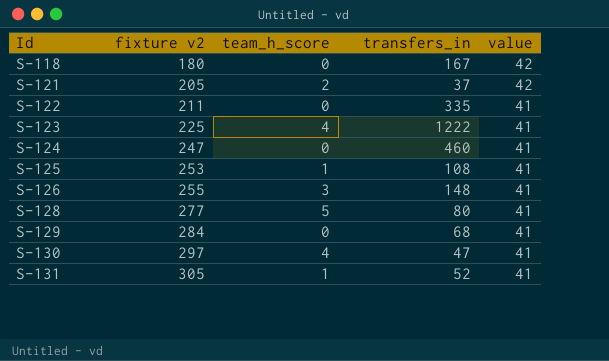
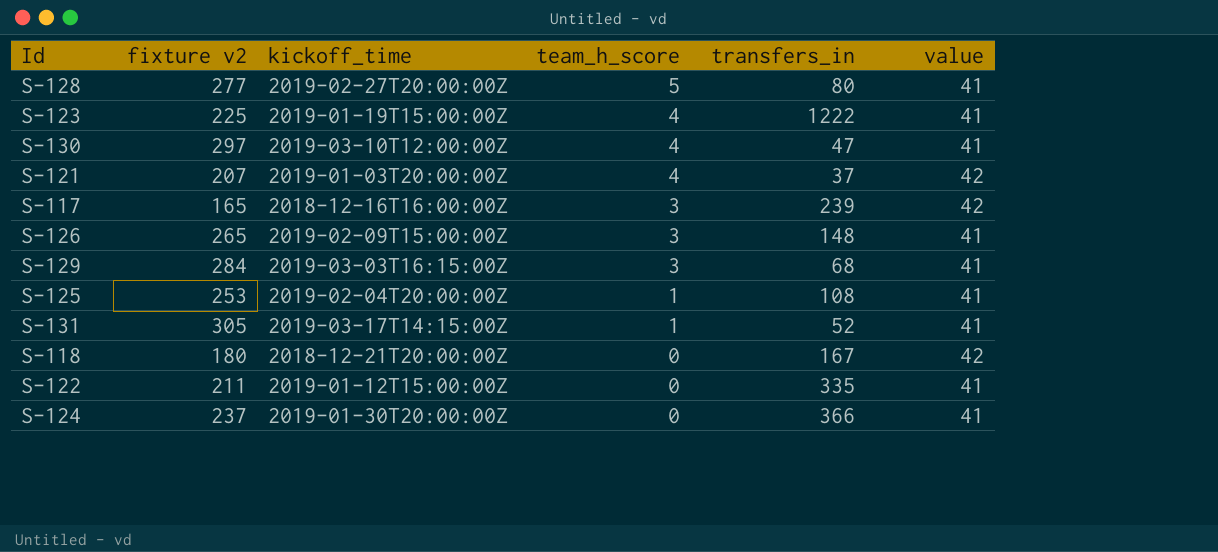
row order: Id ascending -> team_h_score descending
column kickoff_time | position: none -> 3
S-121 | fixture v2: 205 -> 207
S-121 | team_h_score: 2 -> 4
row S-117: none -> 165 | 2018-12-16T16:00:00Z | 3 | 239 | 42
S-126 | fixture v2: 255 -> 265
S-129 | team_h_score: 0 -> 3
S-124 | fixture v2: 247 -> 237
S-124 | transfers_in: 460 -> 366

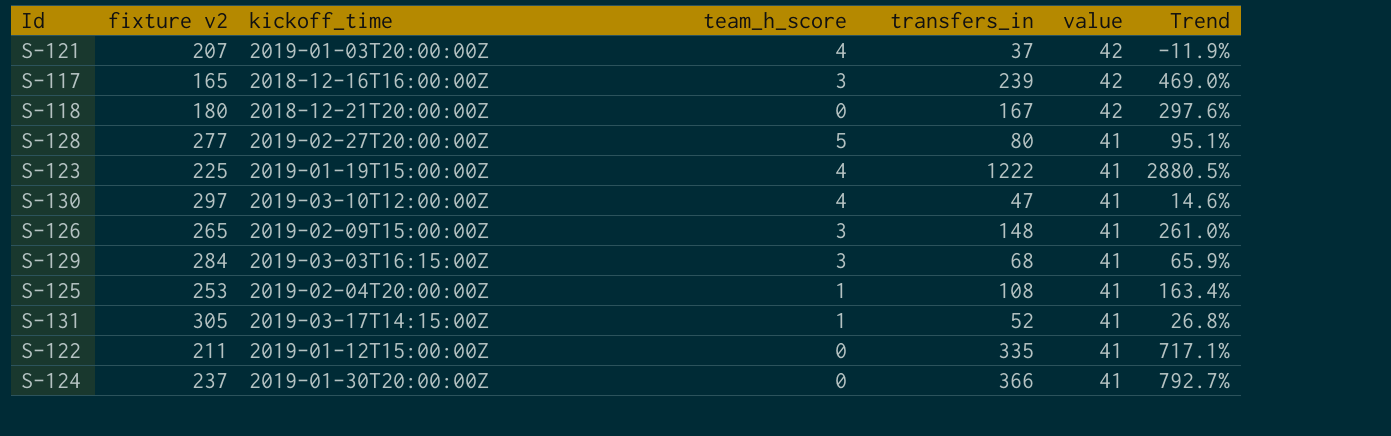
row order: team_h_score descending -> value descending
column Trend | formula: none -> ([transfers_in] - [value]) / [value]

